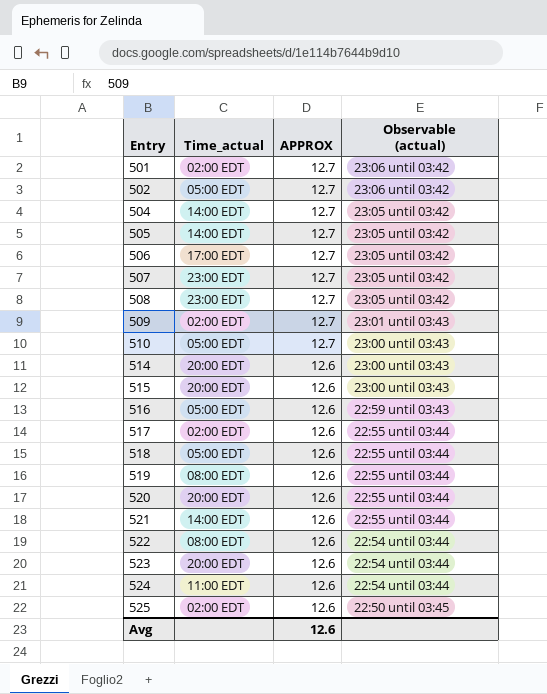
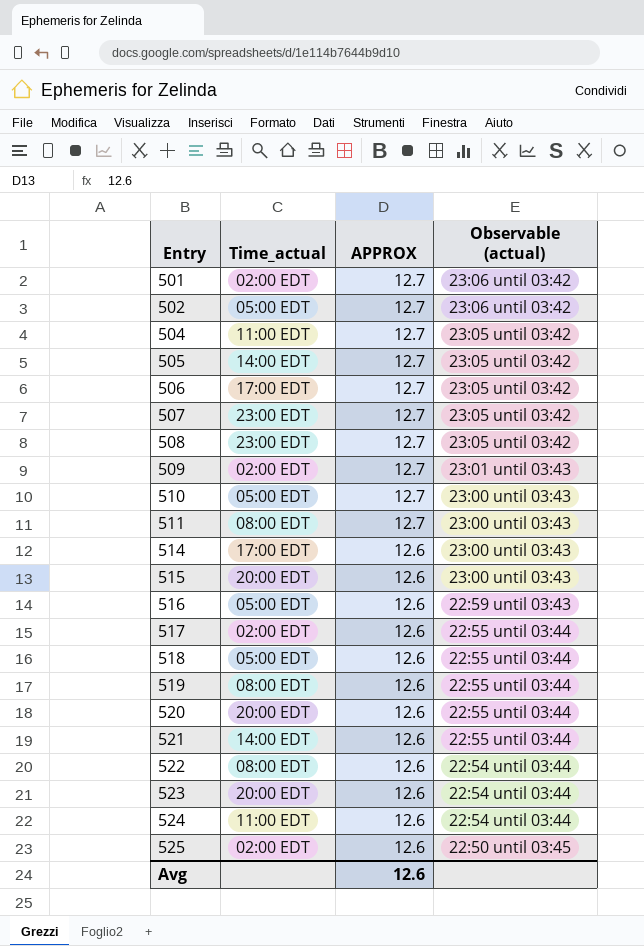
504 | Time_actual: 14:00 EDT -> 11:00 EDT
row 511: none -> 08:00 EDT | 12.7 | 23:00 until 03:43
514 | Time_actual: 20:00 EDT -> 17:00 EDT

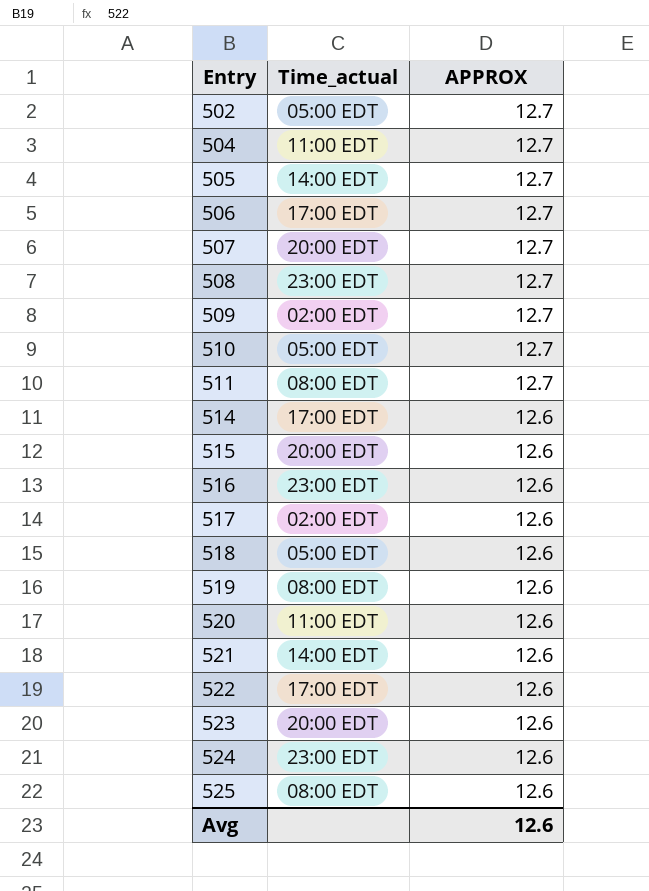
column Observable (actual) | position: 4 -> none
row 501: 02:00 EDT | 12.7 | 23:06 until 03:42 -> none
507 | Time_actual: 23:00 EDT -> 20:00 EDT
516 | Time_actual: 05:00 EDT -> 23:00 EDT
520 | Time_actual: 20:00 EDT -> 11:00 EDT
522 | Time_actual: 08:00 EDT -> 17:00 EDT
524 | Time_actual: 11:00 EDT -> 23:00 EDT
525 | Time_actual: 02:00 EDT -> 08:00 EDT

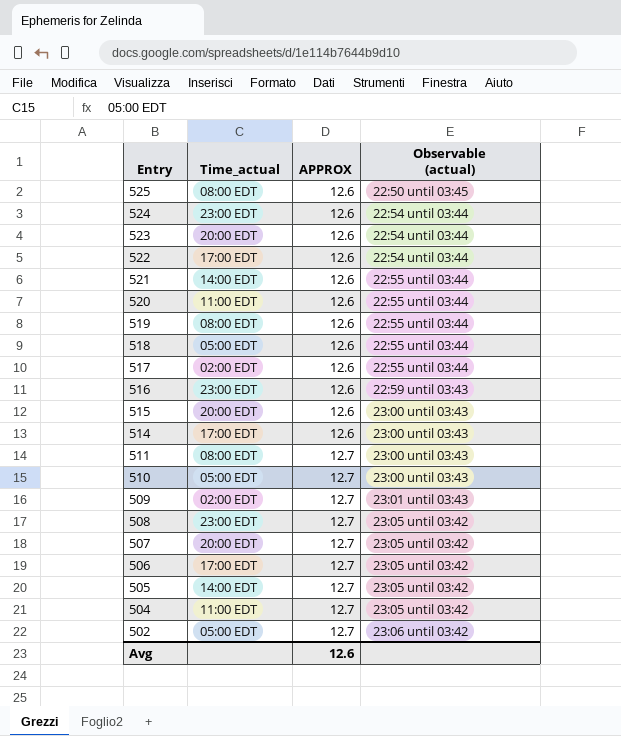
row order: Entry ascending -> Entry descending
column Observable (actual) | position: none -> 4

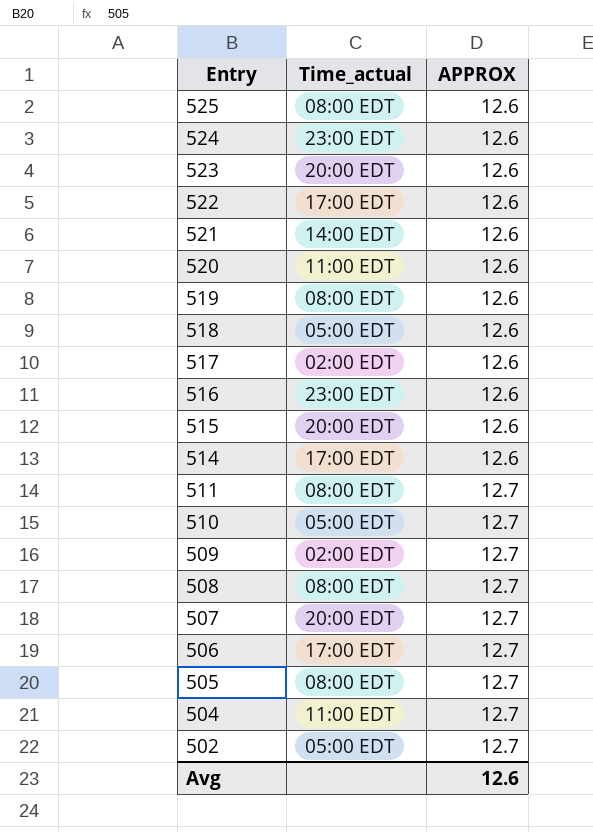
column Observable (actual) | position: 4 -> none
508 | Time_actual: 23:00 EDT -> 08:00 EDT
505 | Time_actual: 14:00 EDT -> 08:00 EDT

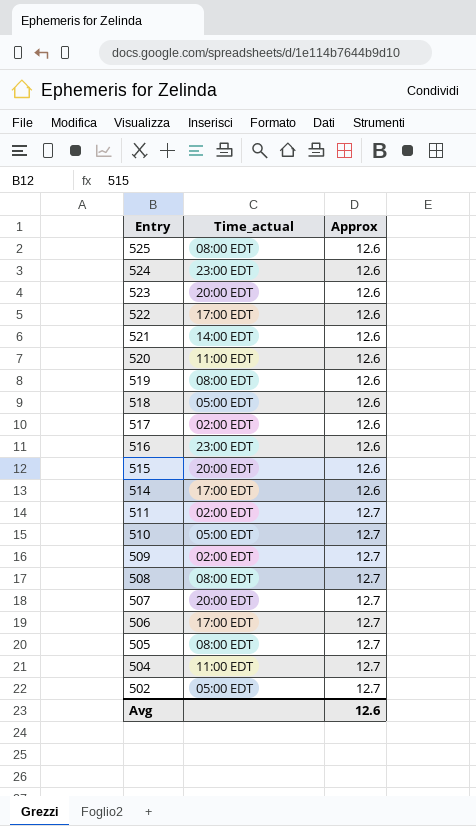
column name: APPROX -> Approx
511 | Time_actual: 08:00 EDT -> 02:00 EDT

